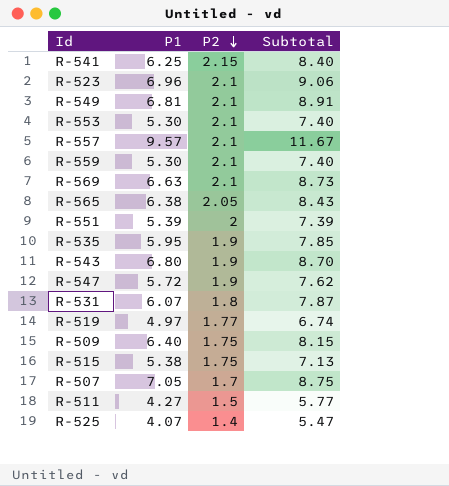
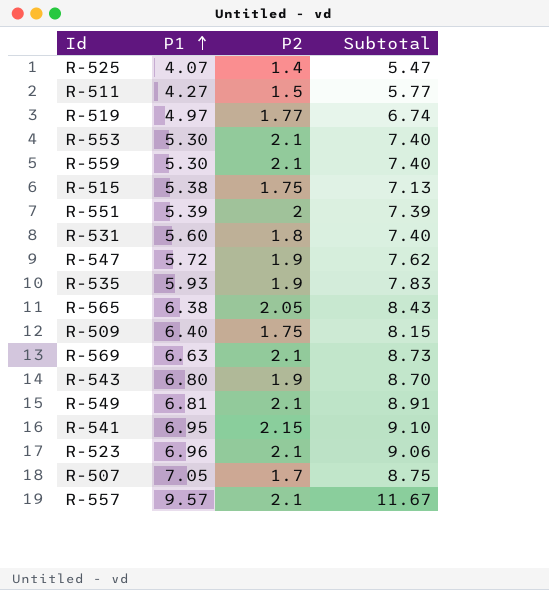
row order: P2 descending -> P1 ascending
R-531 | P1: 6.07 -> 5.60
R-531 | Subtotal: 7.87 -> 7.40
R-535 | P1: 5.95 -> 5.93
R-535 | Subtotal: 7.85 -> 7.83
R-541 | P1: 6.25 -> 6.95
R-541 | Subtotal: 8.40 -> 9.10

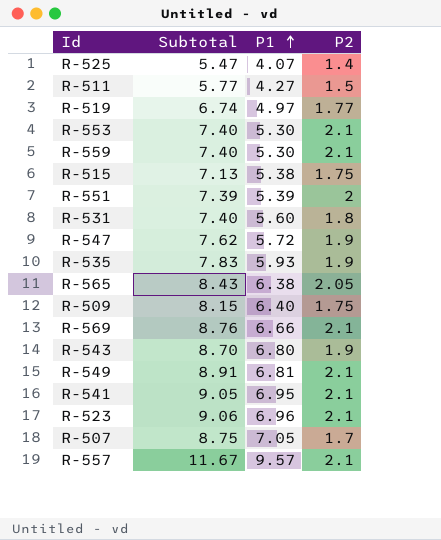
column Subtotal | position: 4 -> 2
R-569 | Subtotal: 8.73 -> 8.76
R-569 | P1: 6.63 -> 6.66
R-541 | Subtotal: 9.10 -> 9.05
R-541 | P2: 2.15 -> 2.1

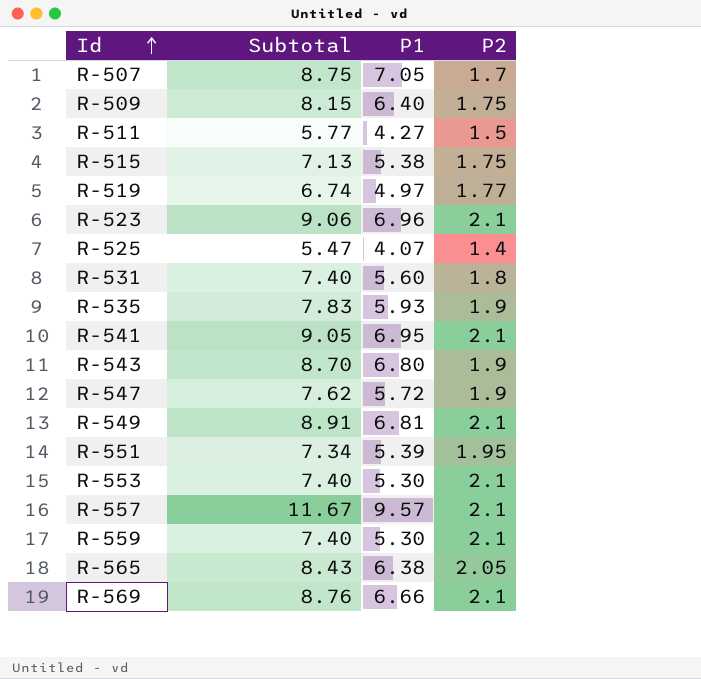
row order: P1 ascending -> Id ascending
R-551 | Subtotal: 7.39 -> 7.34
R-551 | P2: 2 -> 1.95

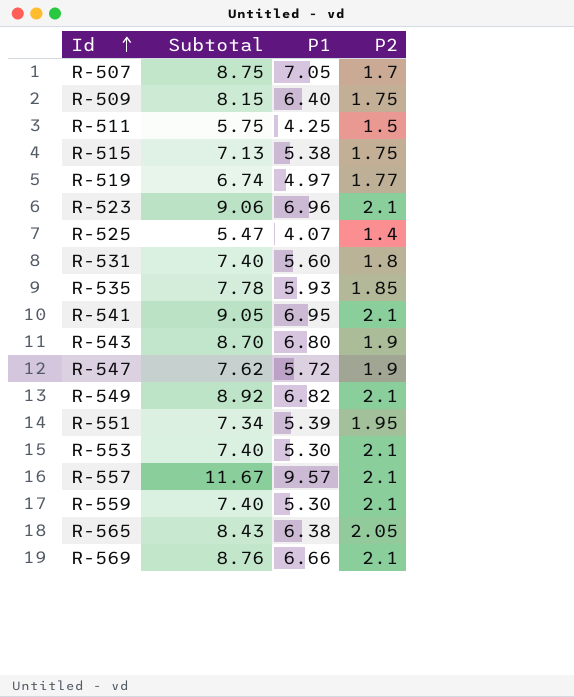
R-511 | Subtotal: 5.77 -> 5.75
R-511 | P1: 4.27 -> 4.25
R-535 | Subtotal: 7.83 -> 7.78
R-535 | P2: 1.9 -> 1.85
R-549 | Subtotal: 8.91 -> 8.92
R-549 | P1: 6.81 -> 6.82

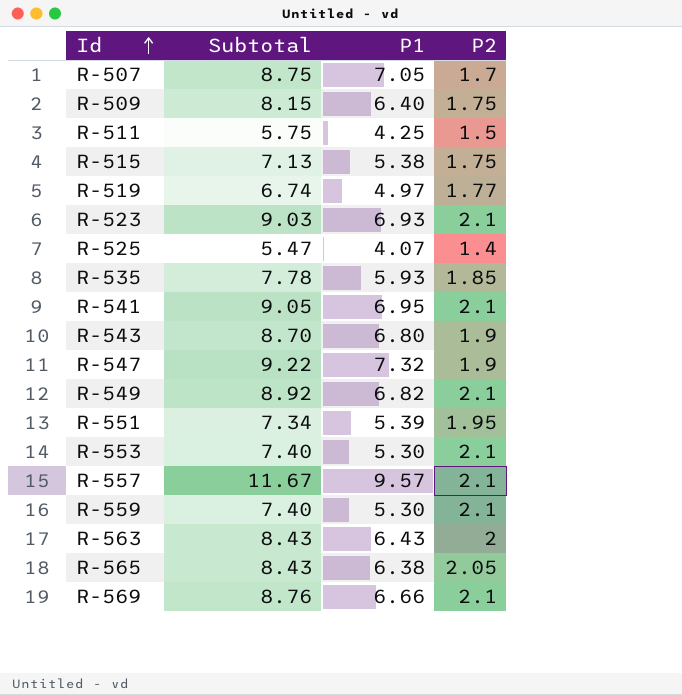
row R-531: 7.40 | 5.60 | 1.8 -> none
R-523 | Subtotal: 9.06 -> 9.03
R-523 | P1: 6.96 -> 6.93
R-547 | Subtotal: 7.62 -> 9.22
R-547 | P1: 5.72 -> 7.32
row R-563: none -> 8.43 | 6.43 | 2

